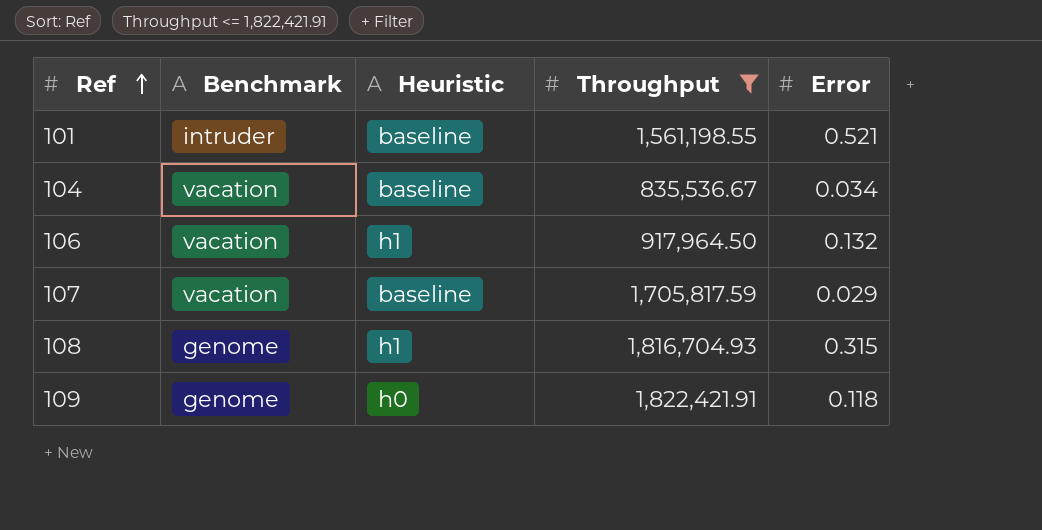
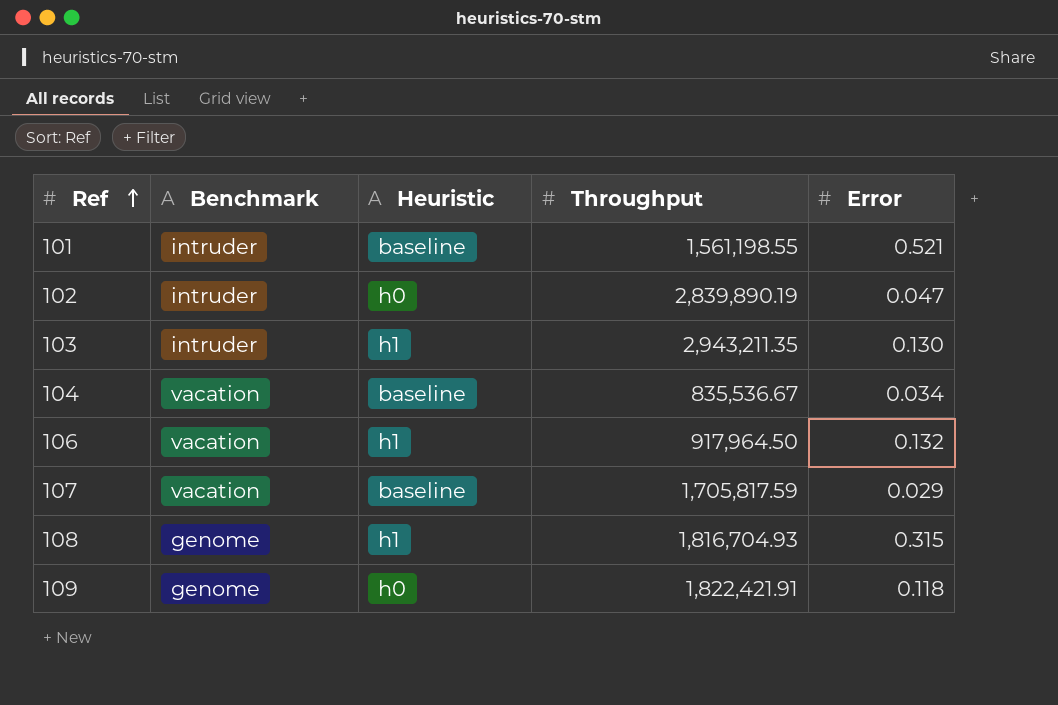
filter: Throughput <= 1,822,421.91 -> none

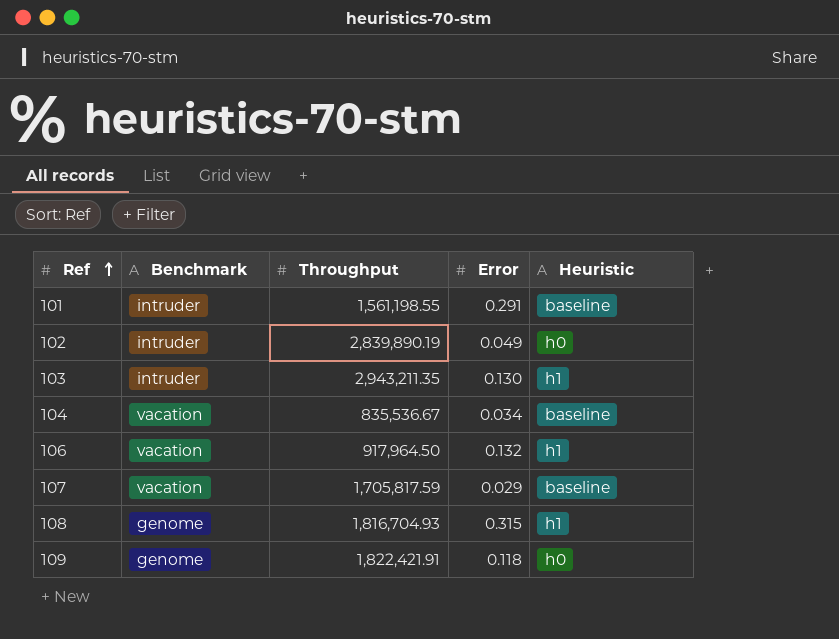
column Heuristic | position: 3 -> 5
101 | Error: 0.521 -> 0.291
102 | Error: 0.047 -> 0.049

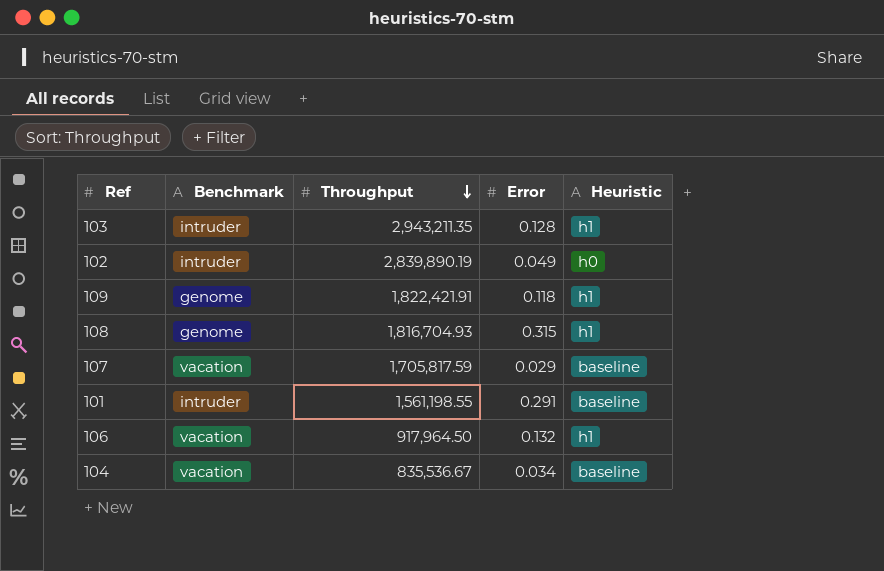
row order: Ref ascending -> Throughput descending
103 | Error: 0.130 -> 0.128
109 | Heuristic: h0 -> h1

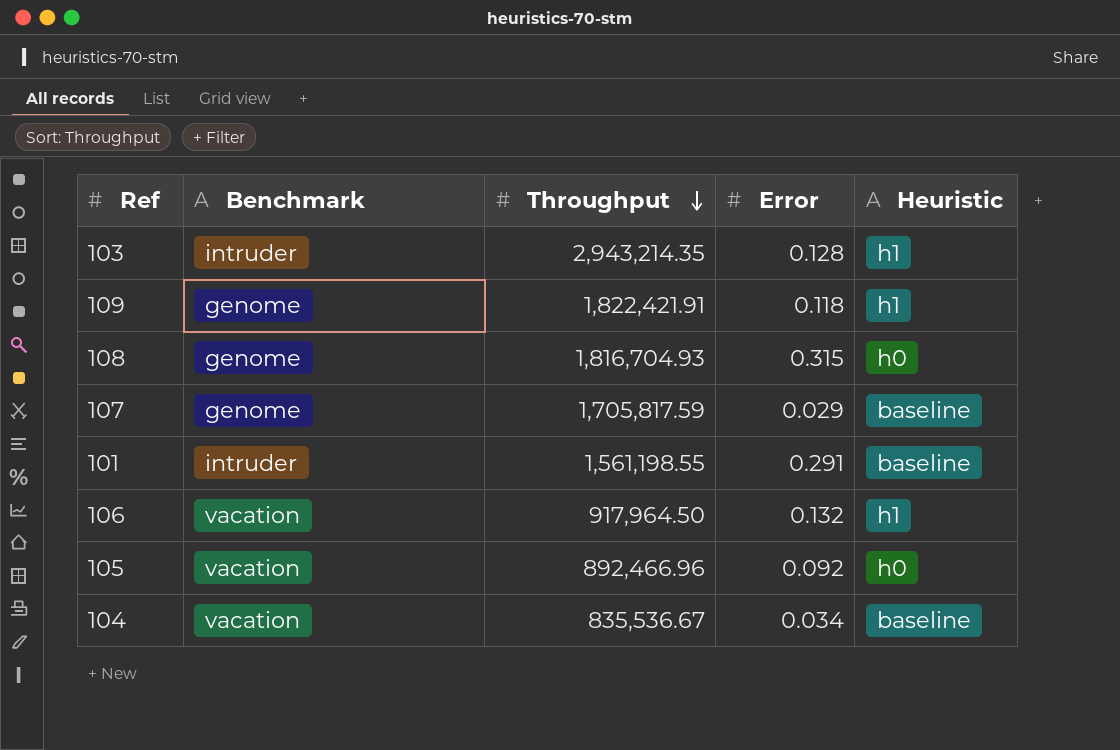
row 102: intruder | 2,839,890.19 | 0.049 | h0 -> none
103 | Throughput: 2,943,211.35 -> 2,943,214.35
108 | Heuristic: h1 -> h0
107 | Benchmark: vacation -> genome
row 105: none -> vacation | 892,466.96 | 0.092 | h0

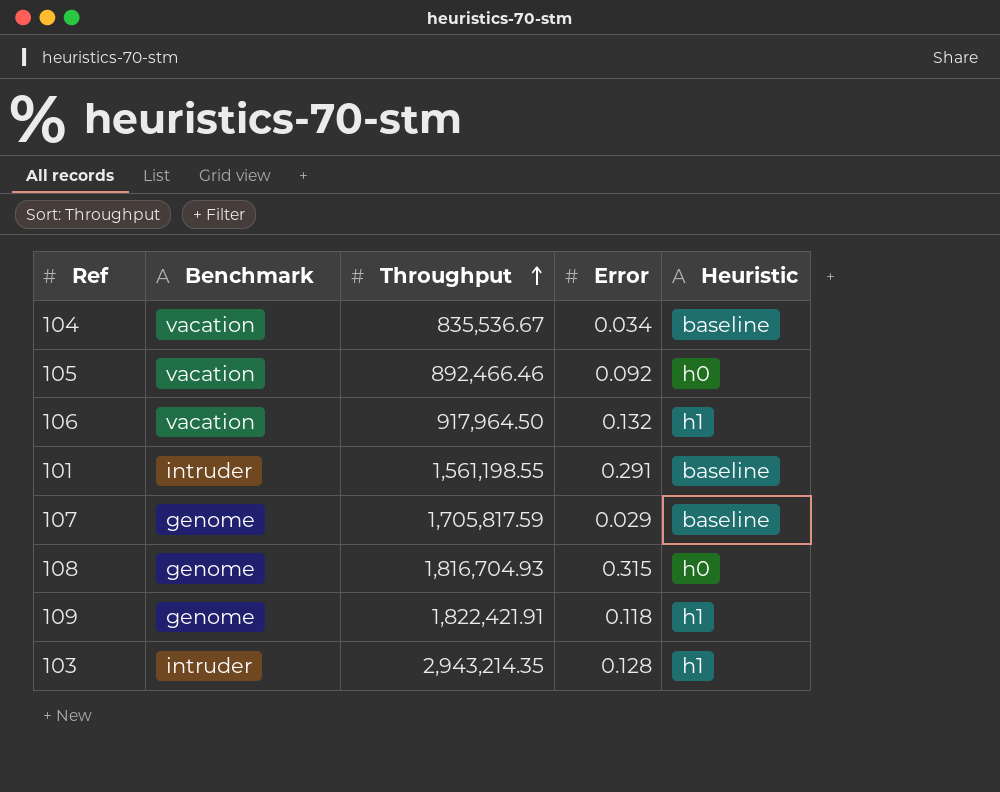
row order: Throughput descending -> Throughput ascending
105 | Throughput: 892,466.96 -> 892,466.46

